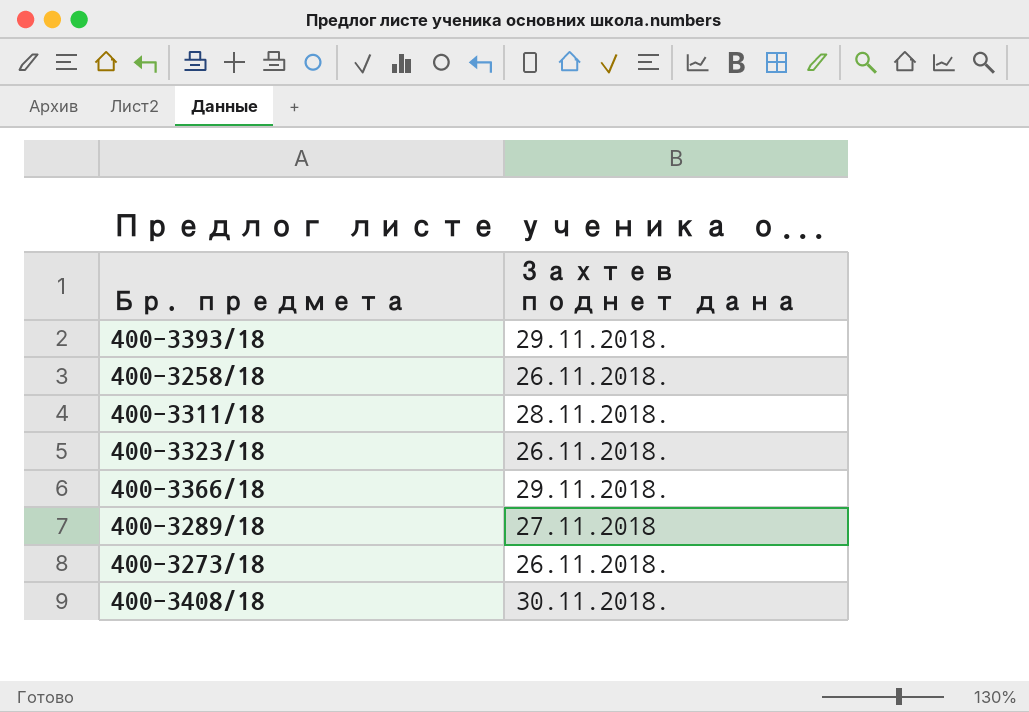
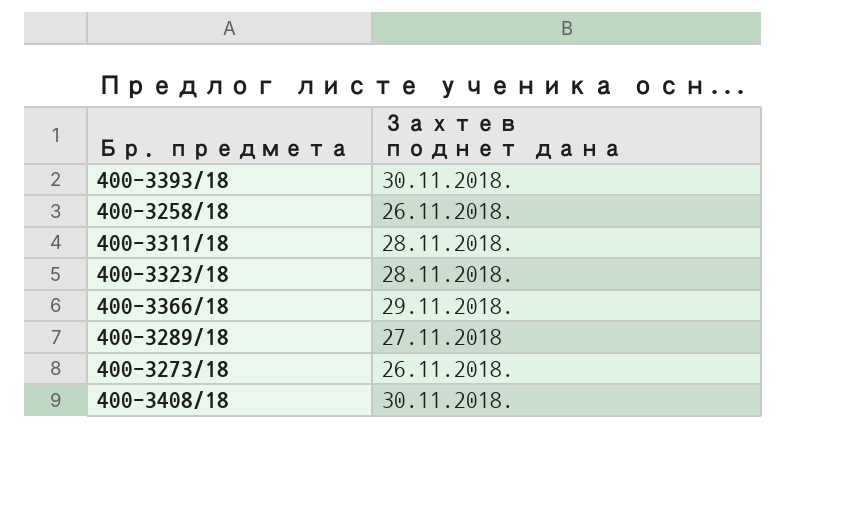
400-3393/18 | Захтев поднет дана: 29.11.2018. -> 30.11.2018.
400-3323/18 | Захтев поднет дана: 26.11.2018. -> 28.11.2018.

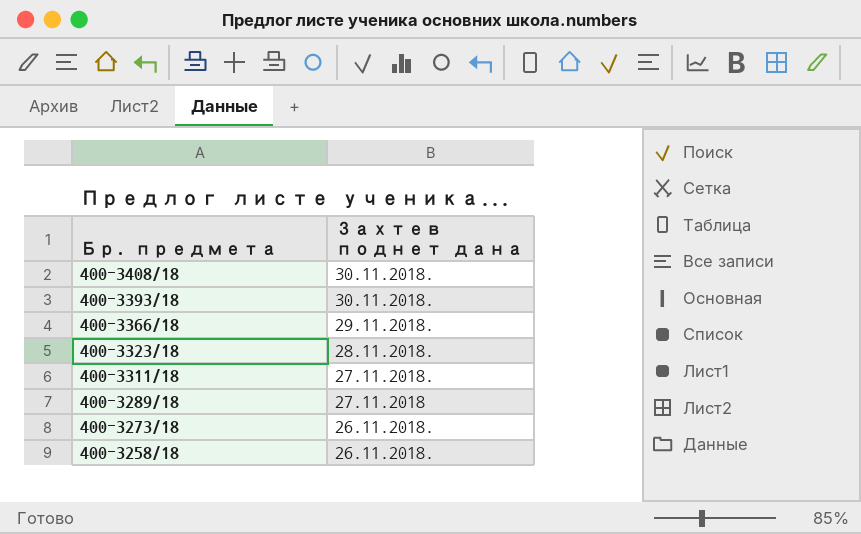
row order: none -> Бр. предмета descending
400-3311/18 | Захтев поднет дана: 28.11.2018. -> 27.11.2018.

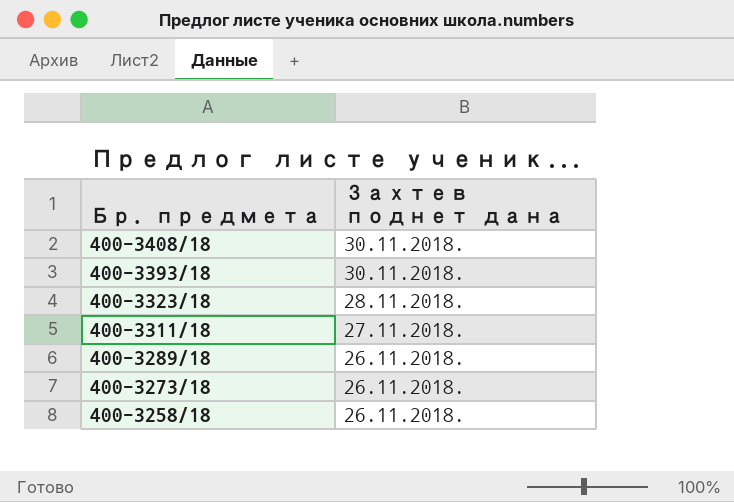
row 400-3366/18: 29.11.2018. -> none
400-3289/18 | Захтев поднет дана: 27.11.2018 -> 26.11.2018.

